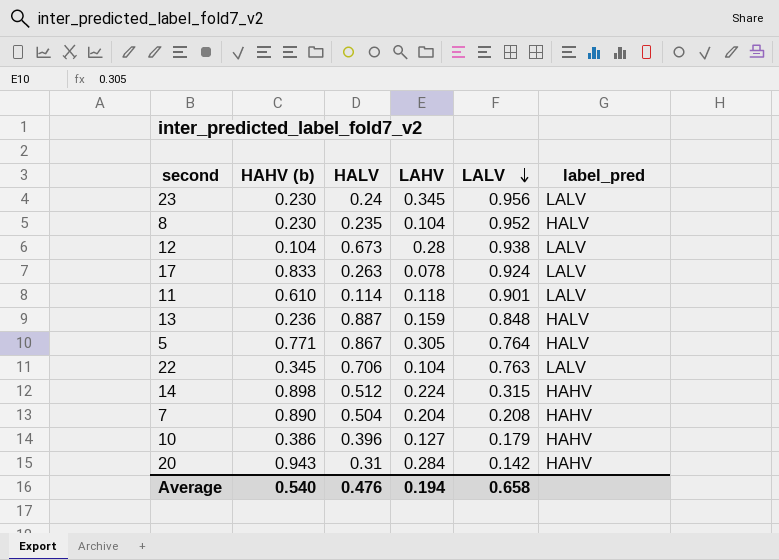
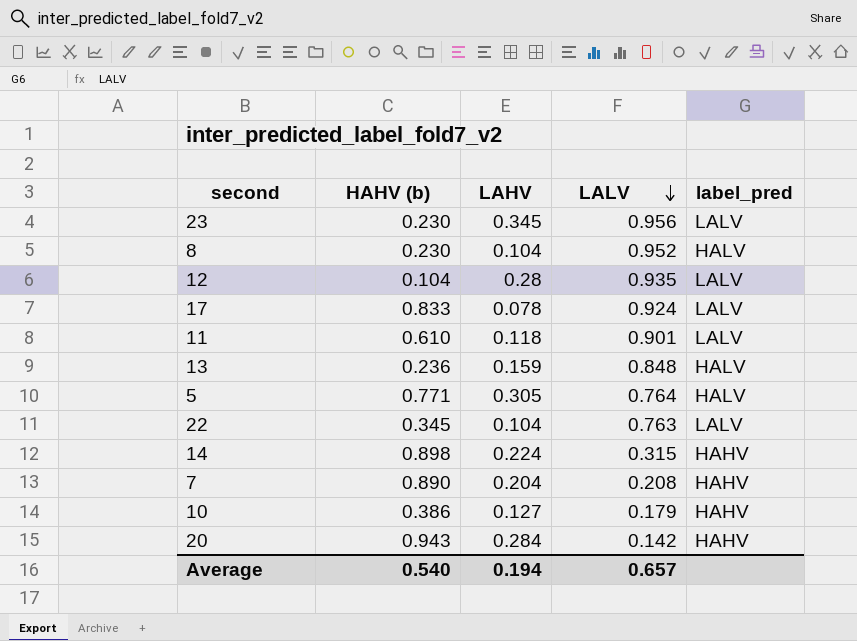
column HALV | position: 3 -> none
12 | LALV: 0.938 -> 0.935
Average | LALV: 0.658 -> 0.657

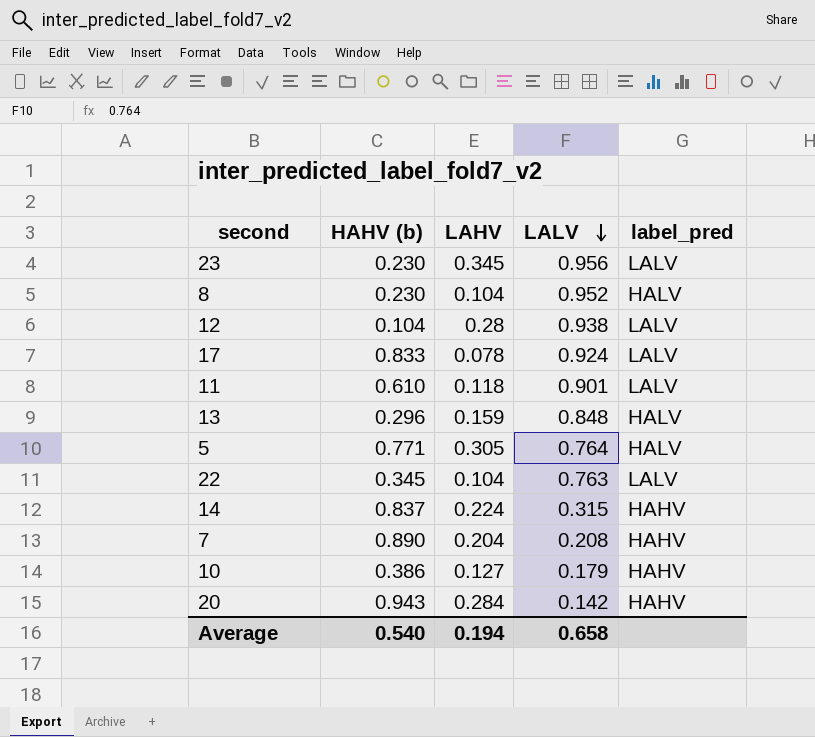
12 | LALV: 0.935 -> 0.938
13 | HAHV (b): 0.236 -> 0.296
14 | HAHV (b): 0.898 -> 0.837
Average | LALV: 0.657 -> 0.658

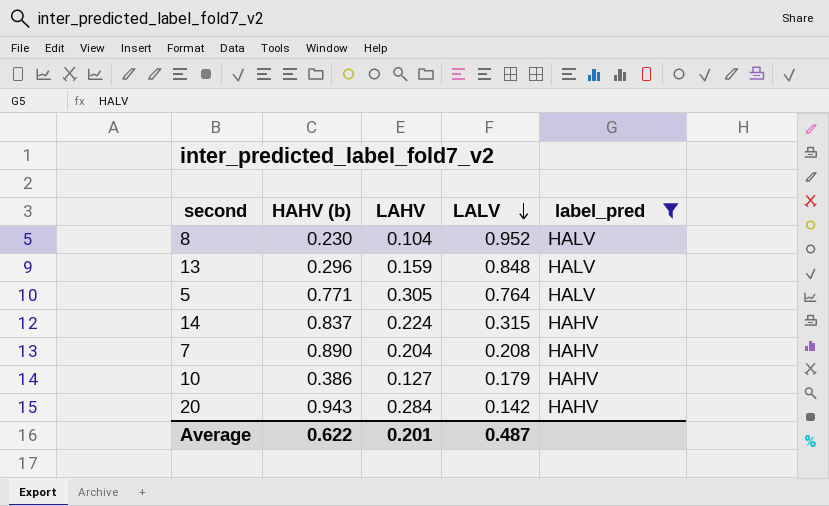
filter: none -> label_pred != LALV
Average | HAHV (b): 0.540 -> 0.622
Average | LAHV: 0.194 -> 0.201
Average | LALV: 0.658 -> 0.487

